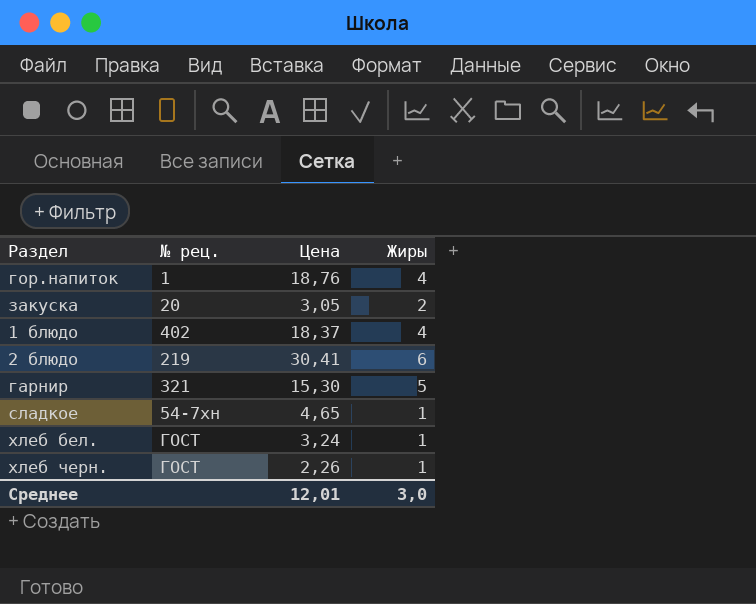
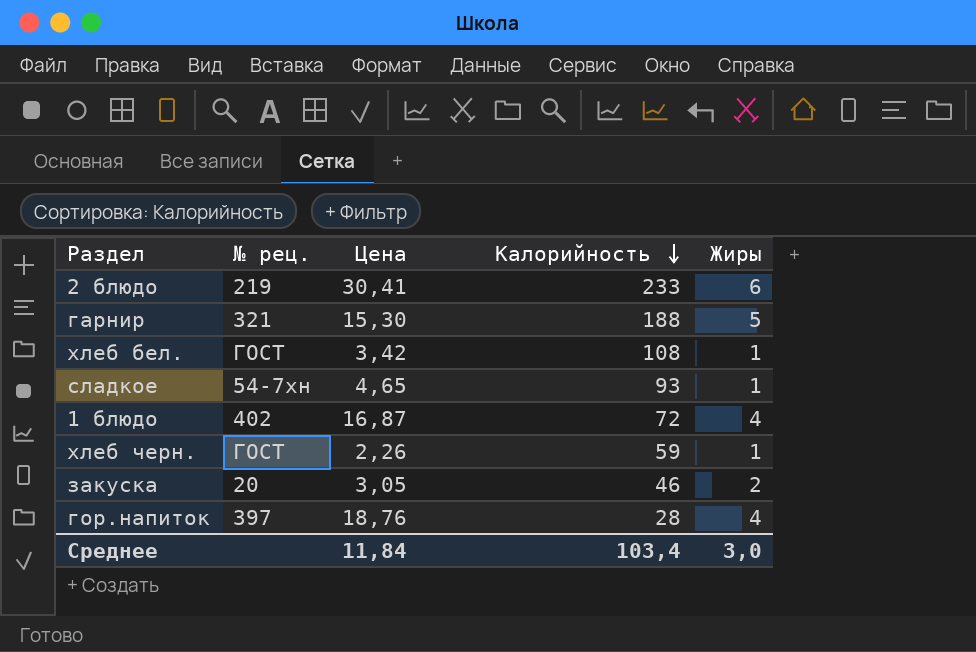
row order: none -> Калорийность descending
column Калорийность | position: none -> 4
хлеб бел. | Цена: 3,24 -> 3,42
1 блюдо | Цена: 18,37 -> 16,87
гор.напиток | № рец.: 1 -> 397
Среднее | Цена: 12,01 -> 11,84

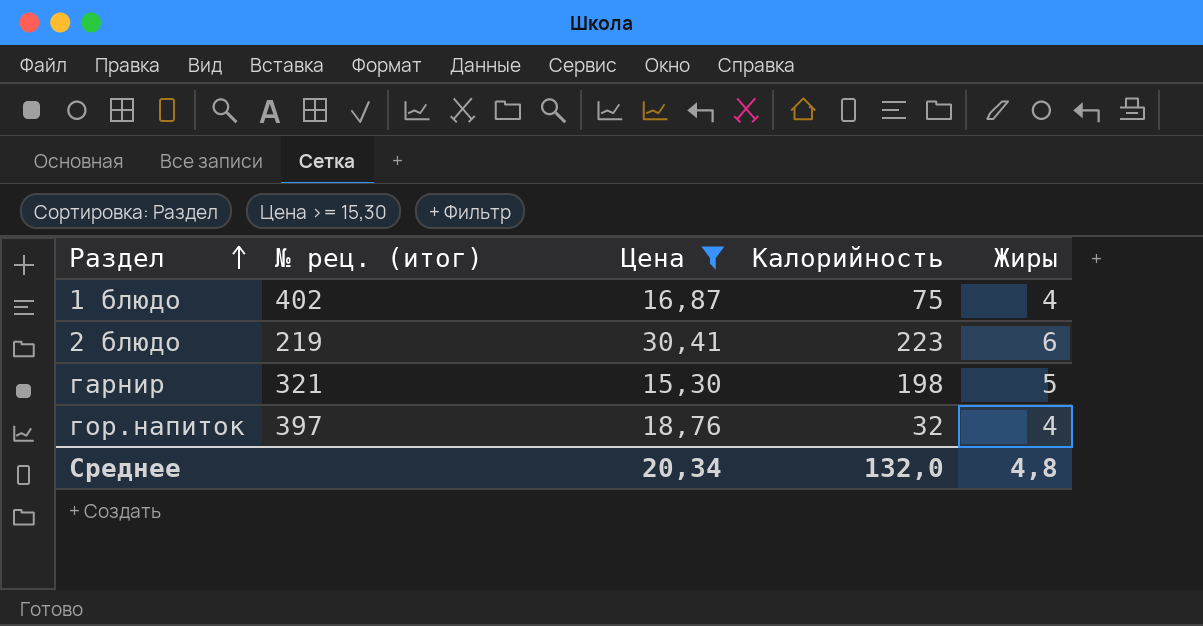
filter: none -> Цена >= 15,30
row order: Калорийность descending -> Раздел ascending
column name: № рец. -> № рец. (итог)
1 блюдо | Калорийность: 72 -> 75
2 блюдо | Калорийность: 233 -> 223
гарнир | Калорийность: 188 -> 198
гор.напиток | Калорийность: 28 -> 32
Среднее | Цена: 11,84 -> 20,34
Среднее | Калорийность: 103,4 -> 132,0
Среднее | Жиры: 3,0 -> 4,8

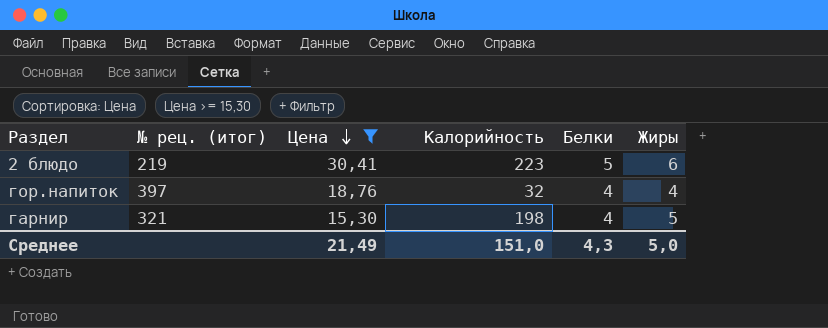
row order: Раздел ascending -> Цена descending
column Белки | position: none -> 5
row 1 блюдо: 402 | 16,87 | 75 | 4 -> none
Среднее | Цена: 20,34 -> 21,49
Среднее | Калорийность: 132,0 -> 151,0
Среднее | Жиры: 4,8 -> 5,0

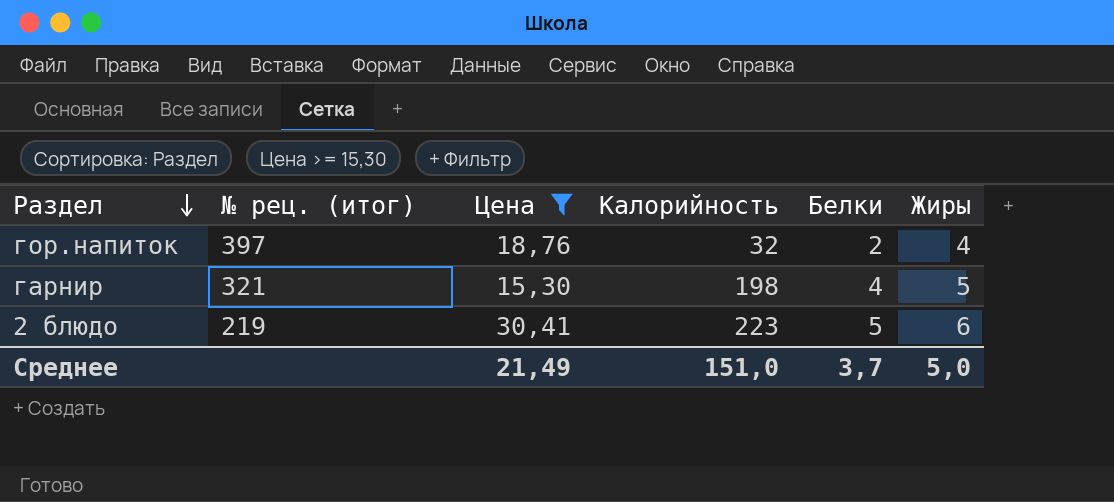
row order: Цена descending -> Раздел descending
гор.напиток | Белки: 4 -> 2
Среднее | Белки: 4,3 -> 3,7

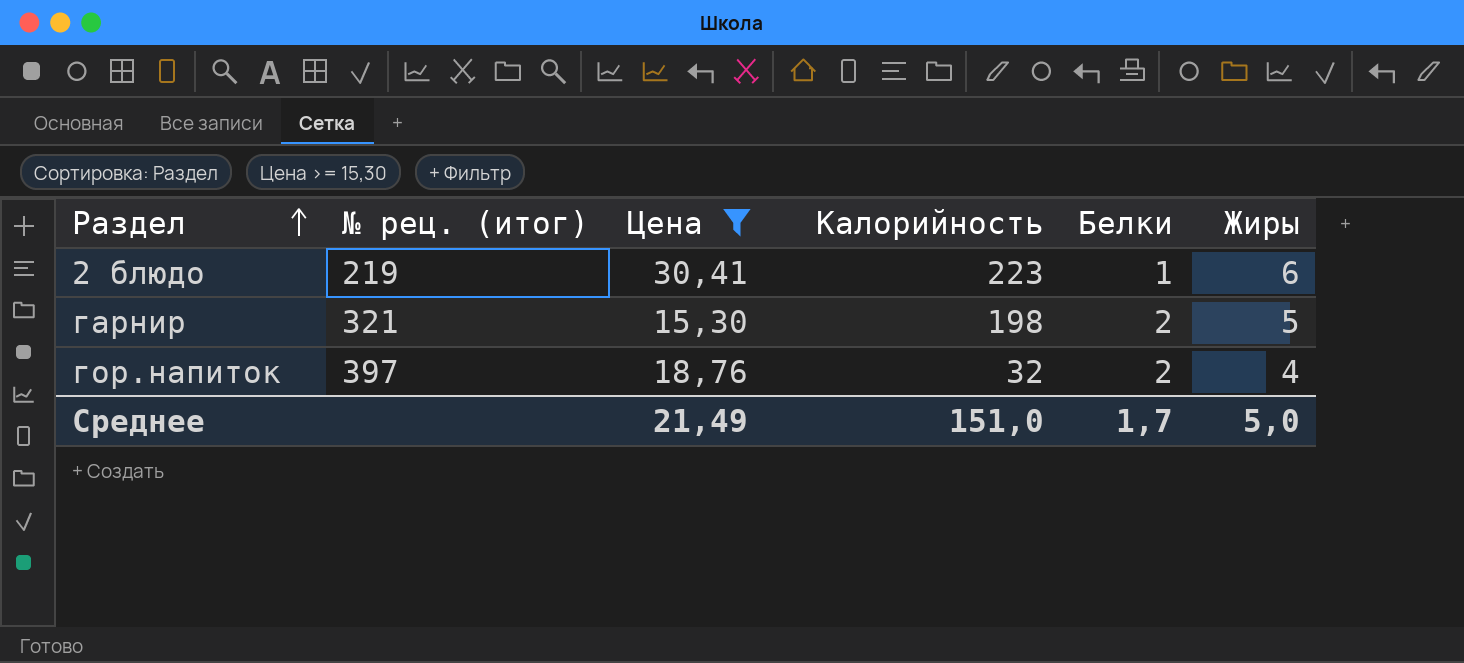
row order: Раздел descending -> Раздел ascending
2 блюдо | Белки: 5 -> 1
гарнир | Белки: 4 -> 2
Среднее | Белки: 3,7 -> 1,7

